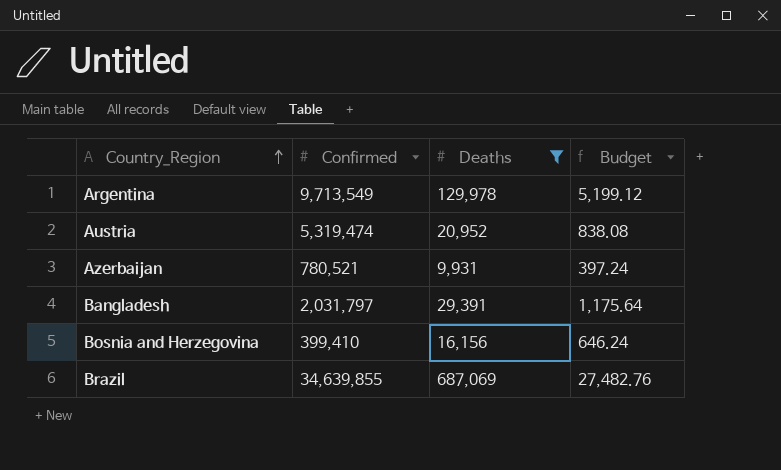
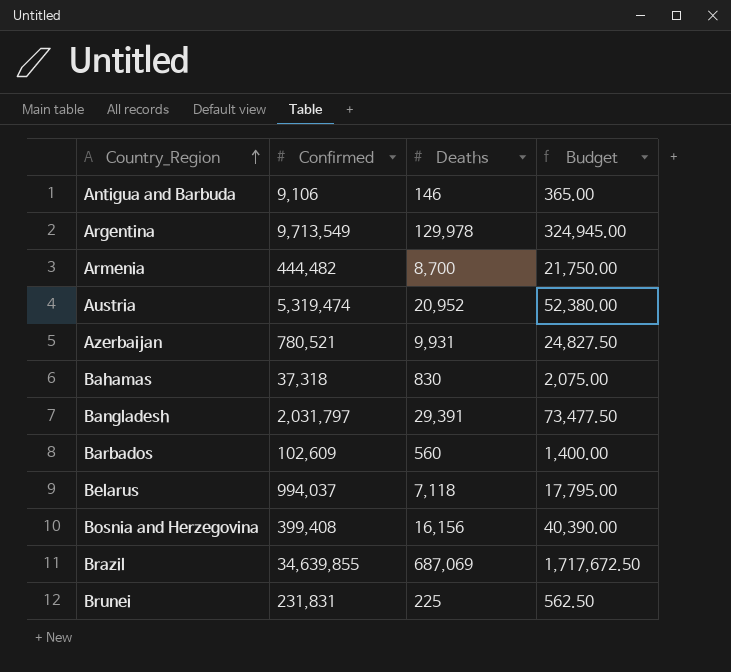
filter: Deaths >= 9,931 -> none
column Budget | formula: [Deaths] * 0.04 -> [Deaths] * 2.5
Bosnia and Herzegovina | Confirmed: 399,410 -> 399,408

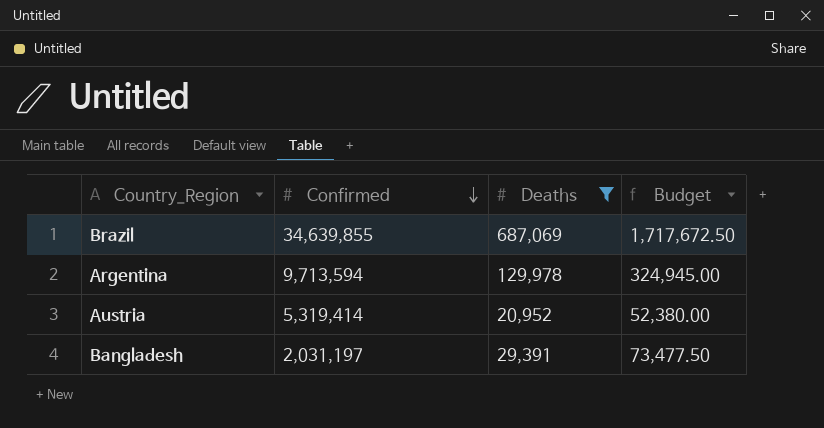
filter: none -> Deaths >= 20,952
row order: Country_Region ascending -> Confirmed descending
Argentina | Confirmed: 9,713,549 -> 9,713,594
Austria | Confirmed: 5,319,474 -> 5,319,414
Bangladesh | Confirmed: 2,031,797 -> 2,031,197

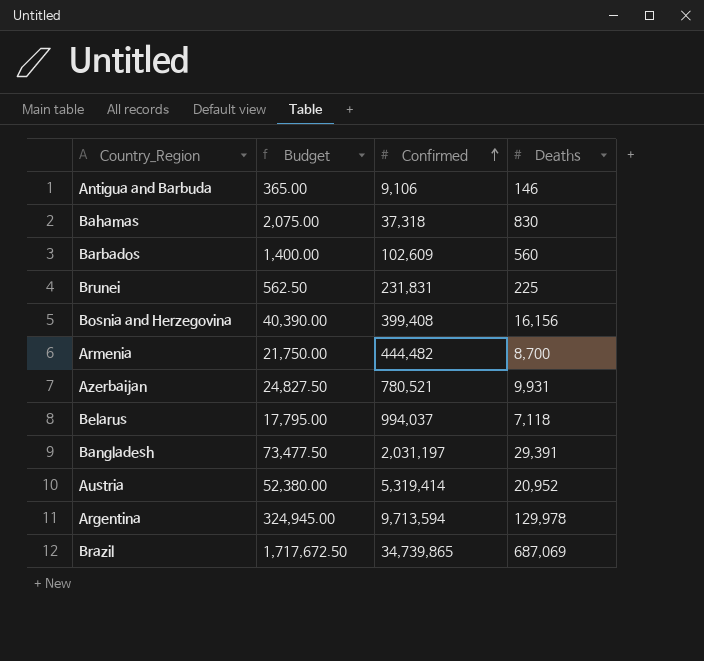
filter: Deaths >= 20,952 -> none
row order: Confirmed descending -> Confirmed ascending
column Budget | position: 4 -> 2
Brazil | Confirmed: 34,639,855 -> 34,739,865

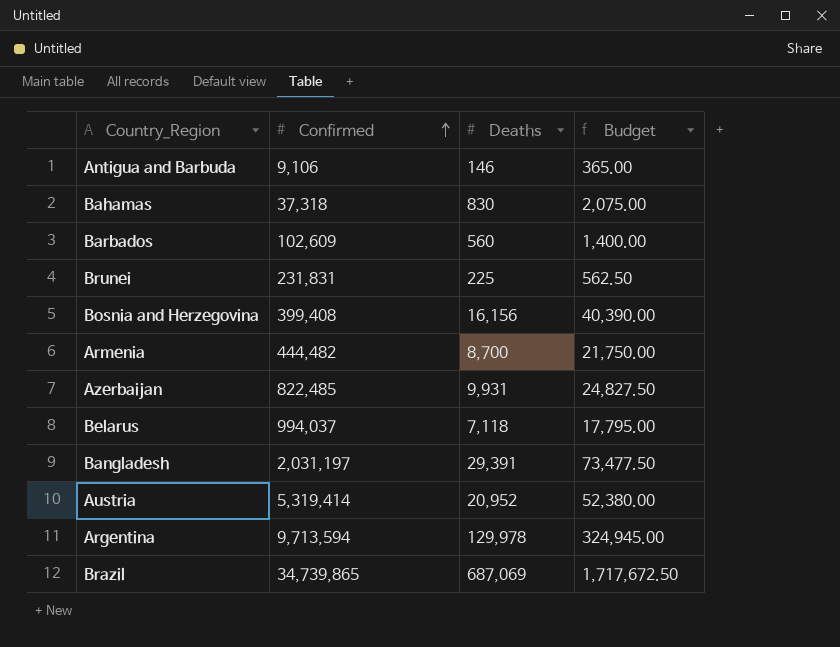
column Budget | position: 2 -> 4
Azerbaijan | Confirmed: 780,521 -> 822,485

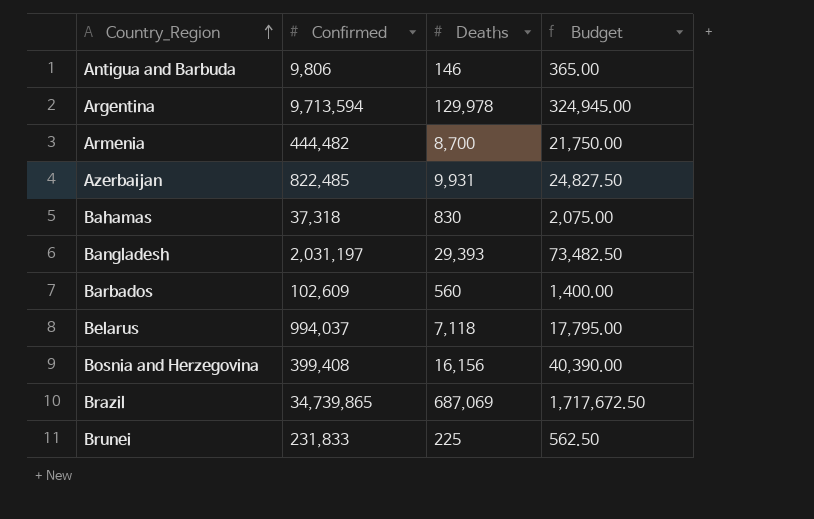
row order: Confirmed ascending -> Country_Region ascending
row Austria: 5,319,414 | 20,952 | 52,380.00 -> none
Antigua and Barbuda | Confirmed: 9,106 -> 9,806
Bangladesh | Deaths: 29,391 -> 29,393
Bangladesh | Budget: 73,477.50 -> 73,482.50
Brunei | Confirmed: 231,831 -> 231,833

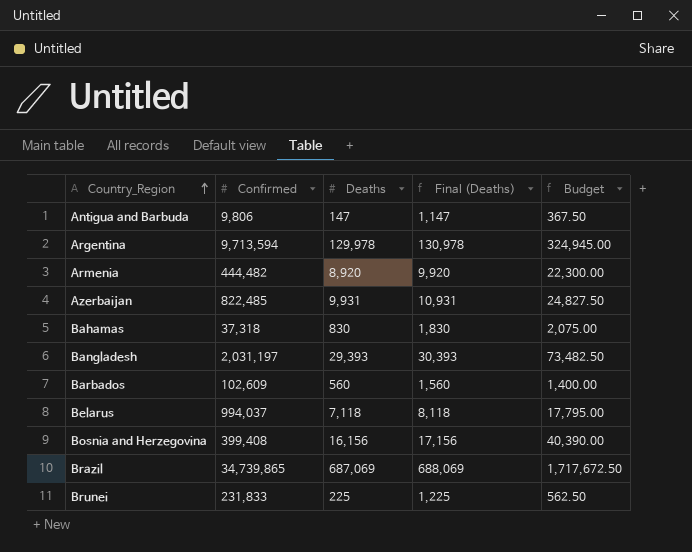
column Final (Deaths) | formula: none -> [Deaths] + 1000
Antigua and Barbuda | Deaths: 146 -> 147
Antigua and Barbuda | Budget: 365.00 -> 367.50
Armenia | Deaths: 8,700 -> 8,920
Armenia | Budget: 21,750.00 -> 22,300.00

